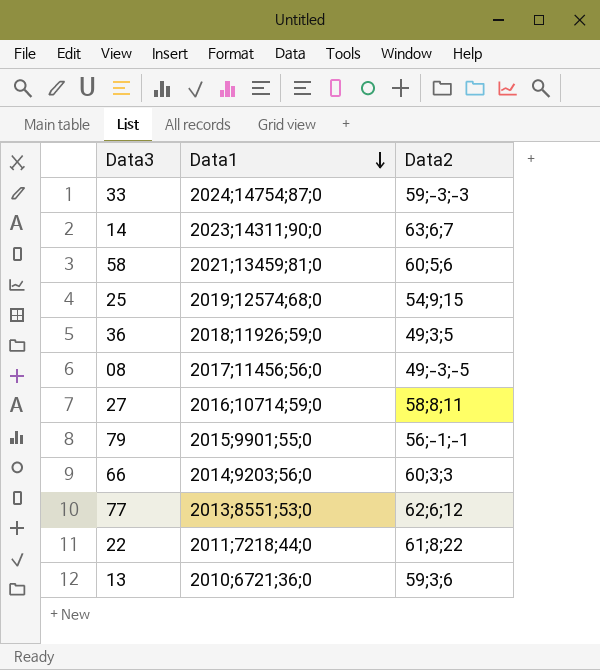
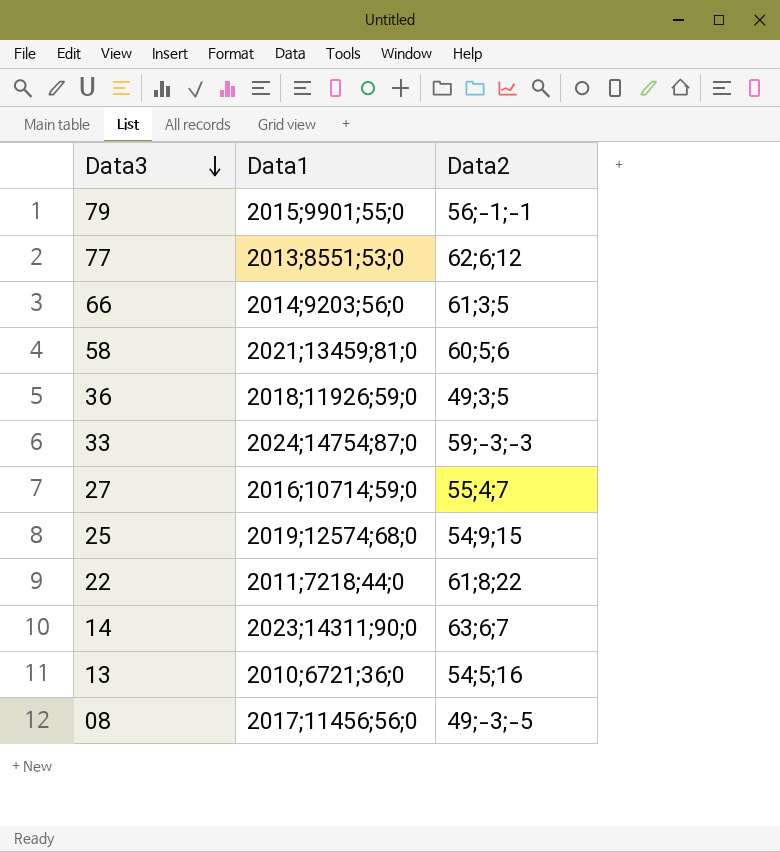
row order: Data1 descending -> Data3 descending
66 | Data2: 60;3;3 -> 61;3;5
27 | Data2: 58;8;11 -> 55;4;7
13 | Data2: 59;3;6 -> 54;5;16

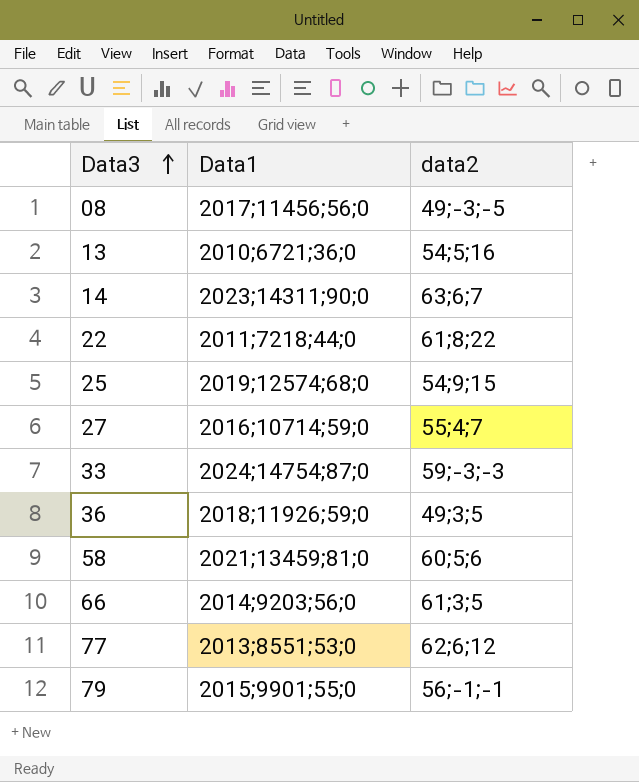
row order: Data3 descending -> Data3 ascending
column name: Data2 -> data2

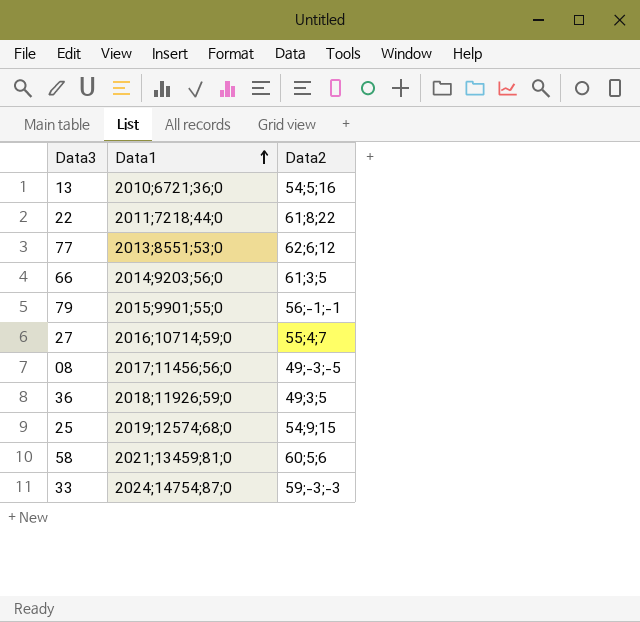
row order: Data3 ascending -> Data1 ascending
column name: data2 -> Data2
row 14: 2023;14311;90;0 | 63;6;7 -> none

